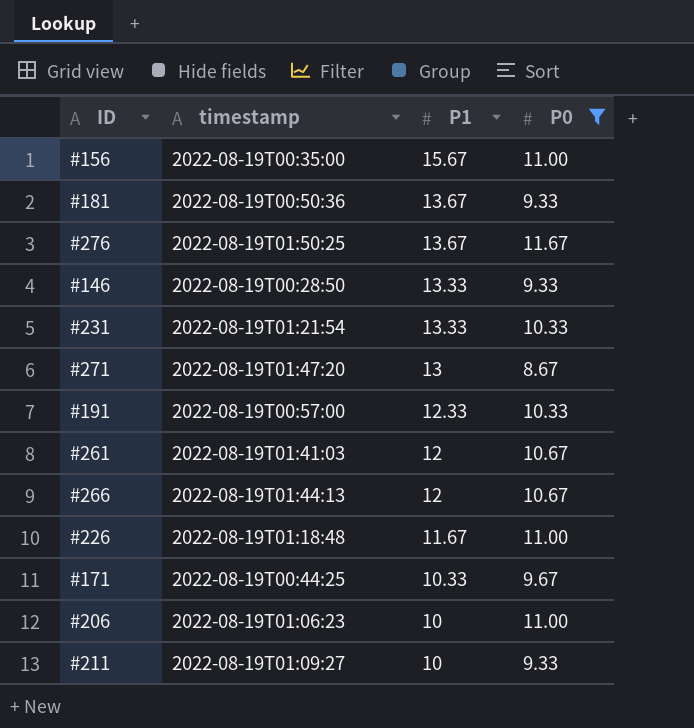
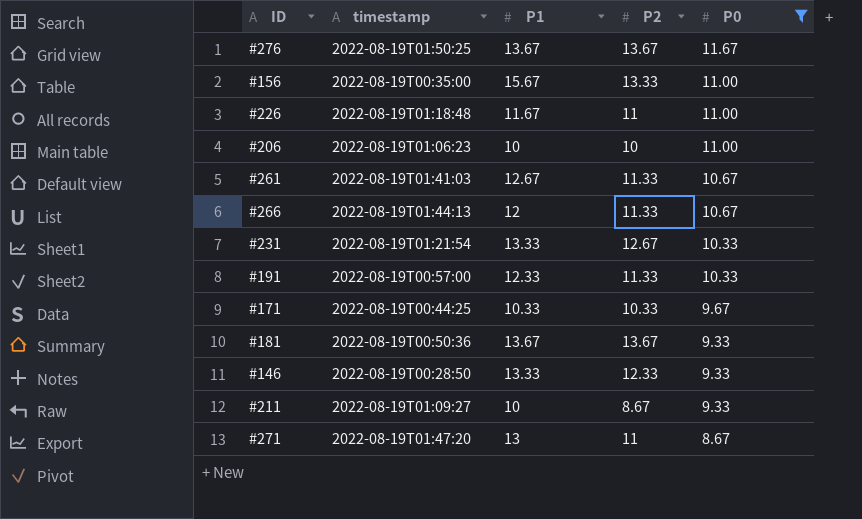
row order: P1 descending -> P0 descending
column P2 | position: none -> 4
#261 | P1: 12 -> 12.67

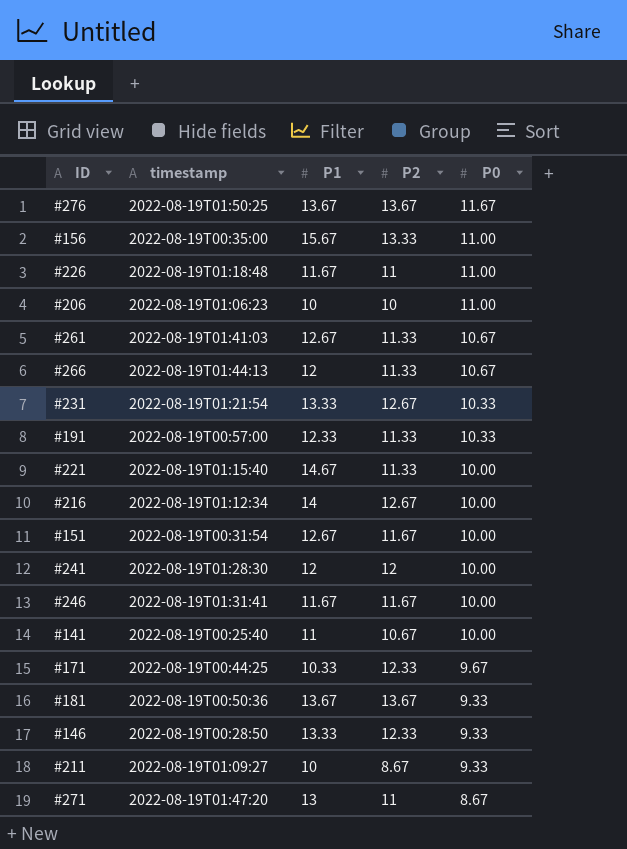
filter: P0 != 10.00 -> none
#171 | P2: 10.33 -> 12.33

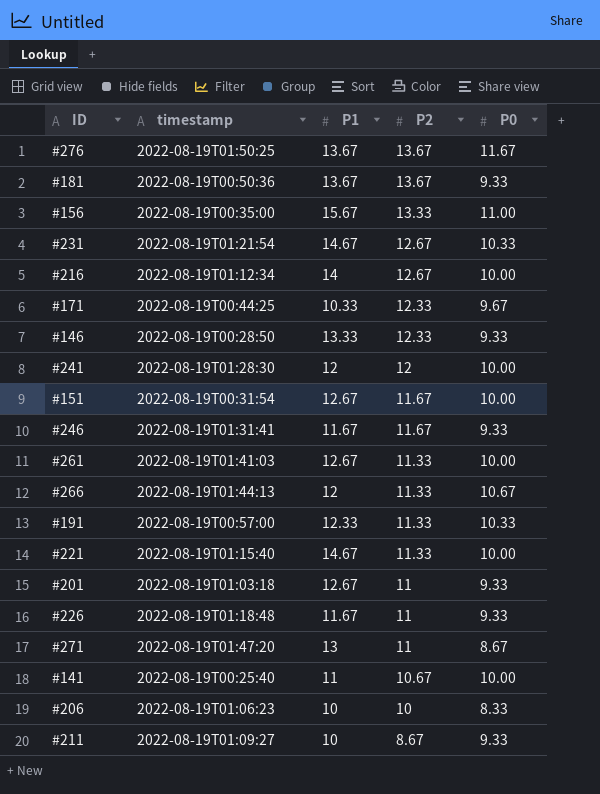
row order: P0 descending -> P2 descending
#231 | P1: 13.33 -> 14.67
#246 | P0: 10.00 -> 9.33
#261 | P0: 10.67 -> 10.00
row #201: none -> 2022-08-19T01:03:18 | 12.67 | 11 | 9.33
#226 | P0: 11.00 -> 9.33
#206 | P0: 11.00 -> 8.33

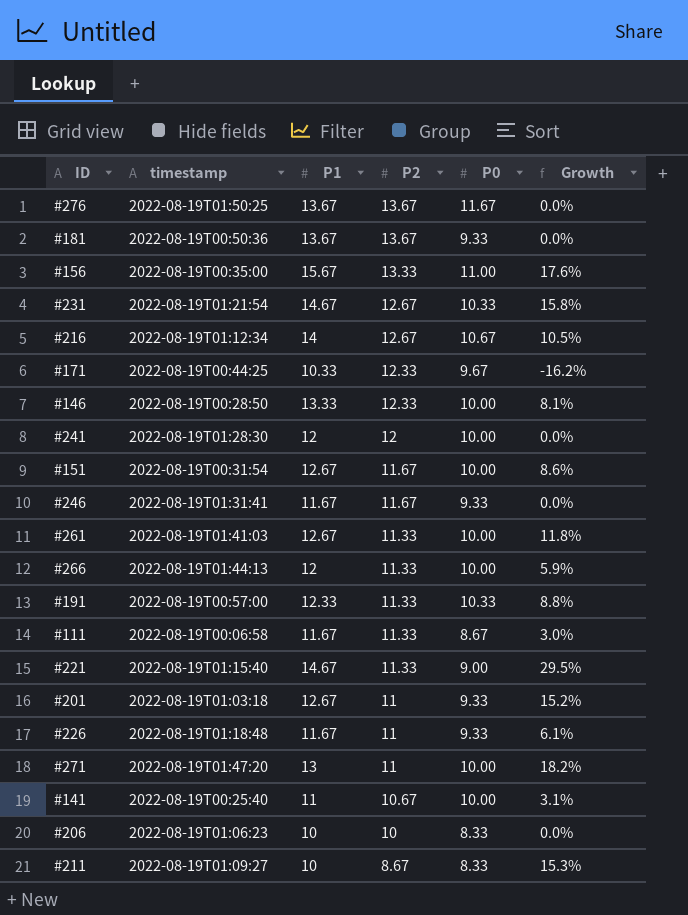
column Growth | formula: none -> ([P1] - [P2]) / [P2]
#216 | P0: 10.00 -> 10.67
#146 | P0: 9.33 -> 10.00
#266 | P0: 10.67 -> 10.00
row #111: none -> 2022-08-19T00:06:58 | 11.67 | 11.33 | 8.67 | 3.0%
#221 | P0: 10.00 -> 9.00
#271 | P0: 8.67 -> 10.00
#211 | P0: 9.33 -> 8.33

